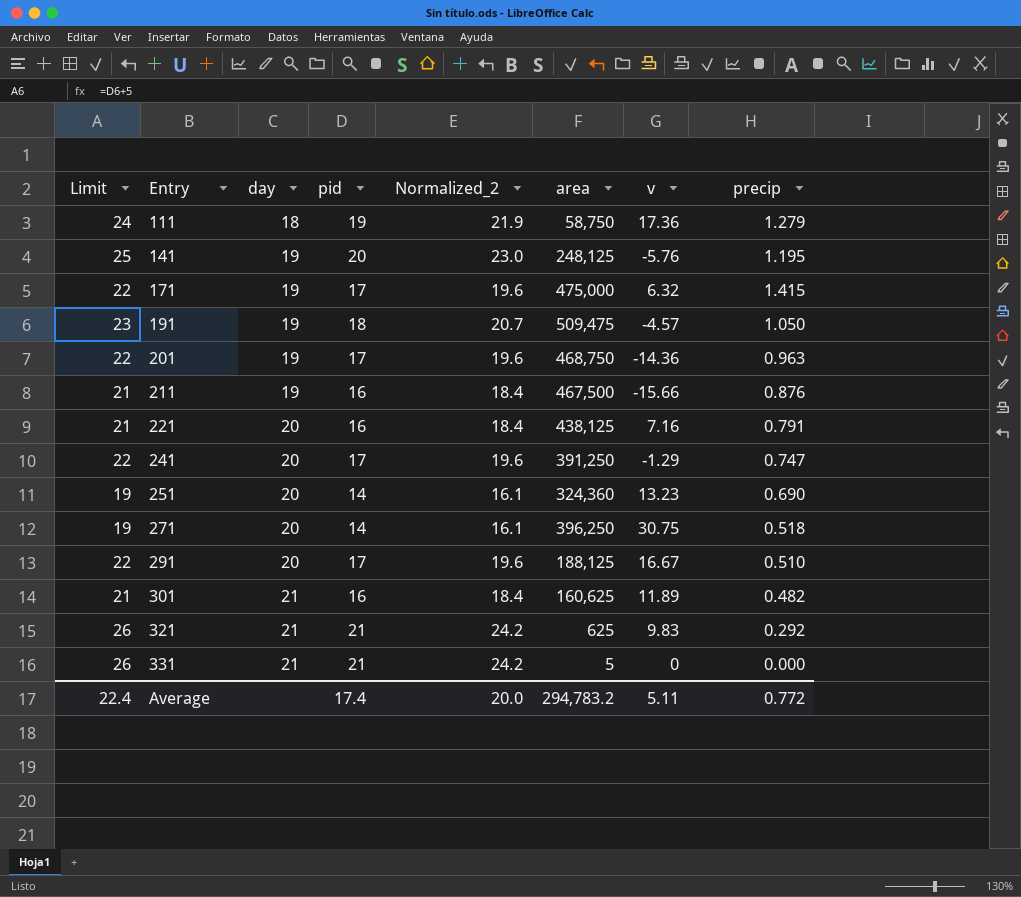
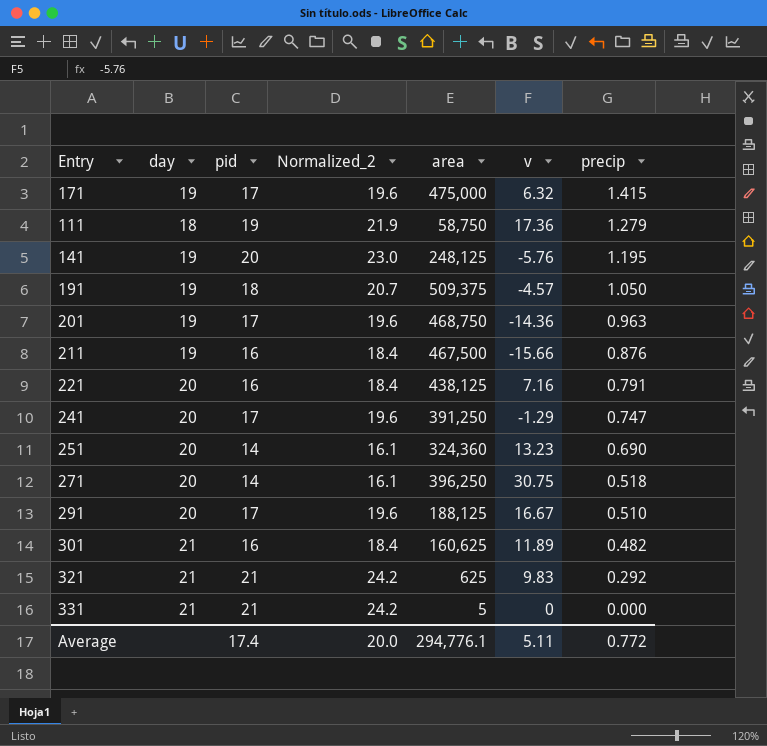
row order: Entry ascending -> precip descending
column Limit | formula: [pid] + 5 -> none
191 | area: 509,475 -> 509,375
Average | area: 294,783.2 -> 294,776.1

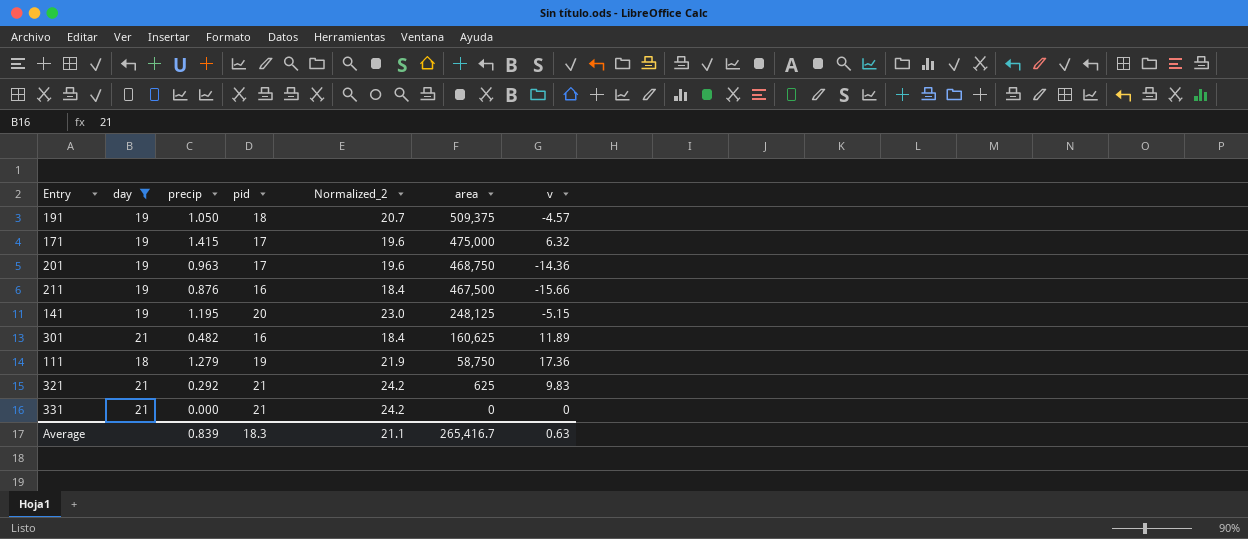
filter: none -> day != 20
row order: precip descending -> area descending
column precip | position: 7 -> 3
141 | v: -5.76 -> -5.15
331 | area: 5 -> 0
Average | precip: 0.772 -> 0.839
Average | pid: 17.4 -> 18.3
Average | Normalized_2: 20.0 -> 21.1
Average | area: 294,776.1 -> 265,416.7
Average | v: 5.11 -> 0.63

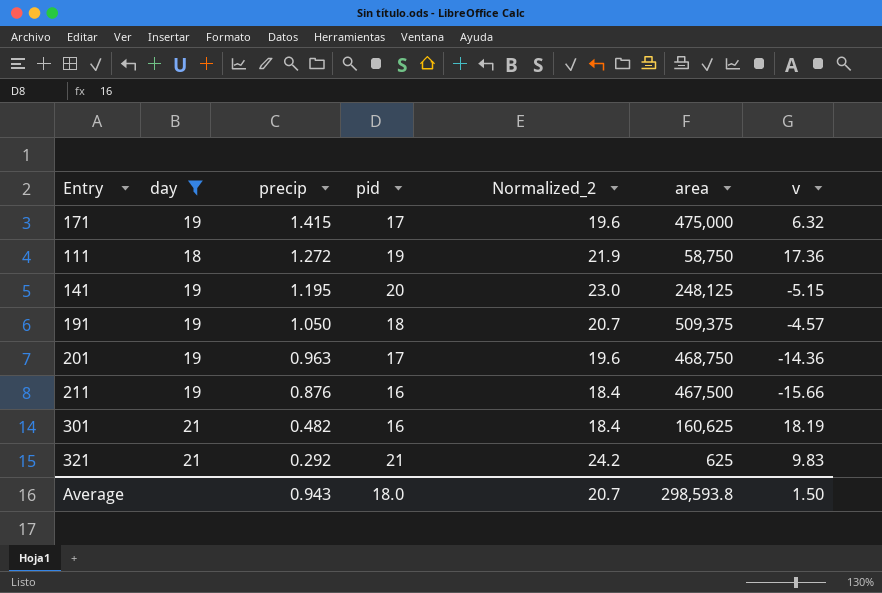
row order: area descending -> precip descending
row 331: 21 | 0.000 | 21 | 24.2 | 0 | 0 -> none
111 | precip: 1.279 -> 1.272
301 | v: 11.89 -> 18.19
Average | precip: 0.839 -> 0.943
Average | pid: 18.3 -> 18.0
Average | Normalized_2: 21.1 -> 20.7
Average | area: 265,416.7 -> 298,593.8
Average | v: 0.63 -> 1.50

